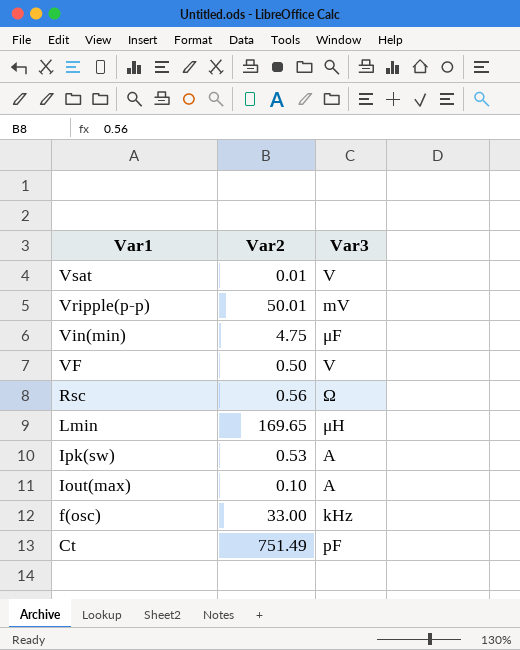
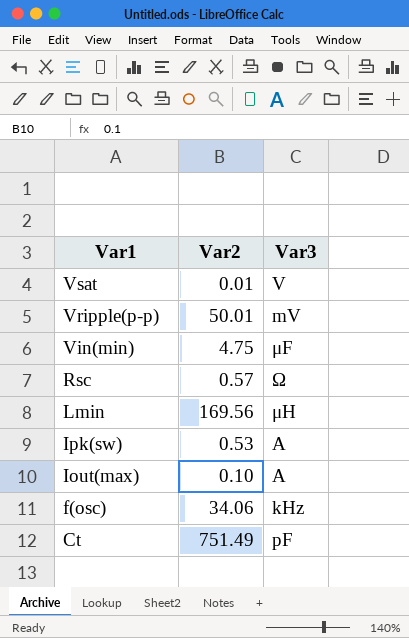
row VF: 0.50 | V -> none
Rsc | Var2: 0.56 -> 0.57
Lmin | Var2: 169.65 -> 169.56
f(osc) | Var2: 33.00 -> 34.06

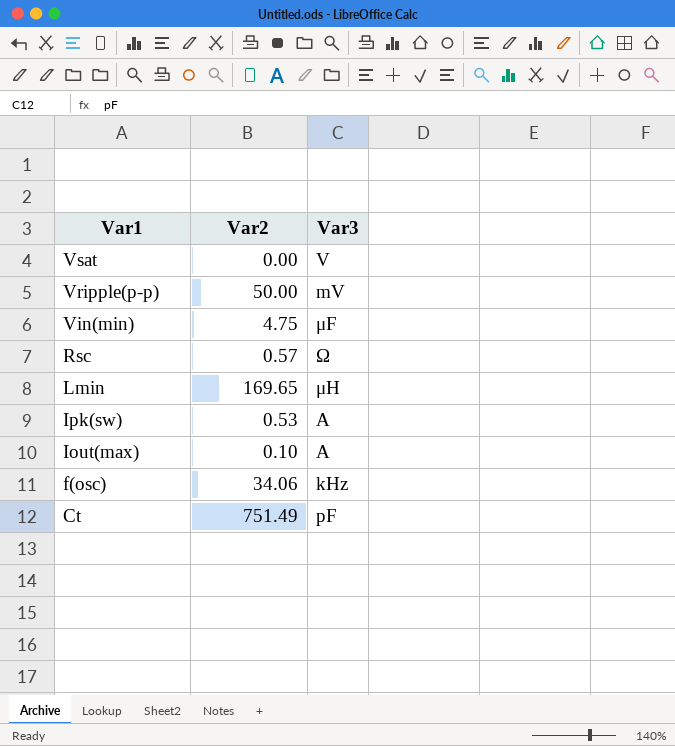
Vsat | Var2: 0.01 -> 0.00
Vripple(p-p) | Var2: 50.01 -> 50.00
Lmin | Var2: 169.56 -> 169.65

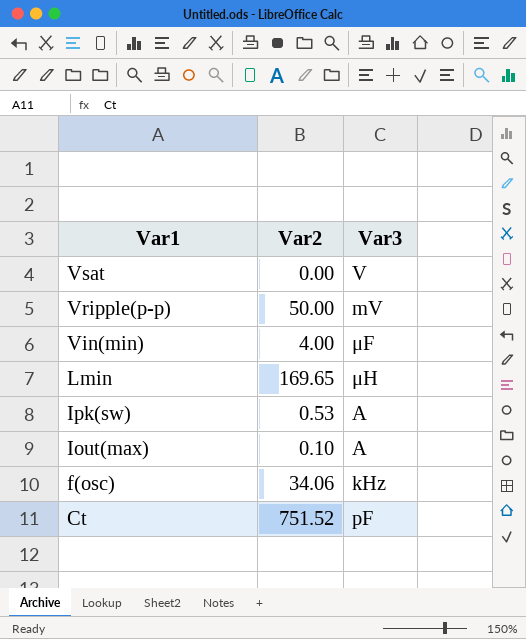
row Rsc: 0.57 | Ω -> none
Vin(min) | Var2: 4.75 -> 4.00
Ct | Var2: 751.49 -> 751.52

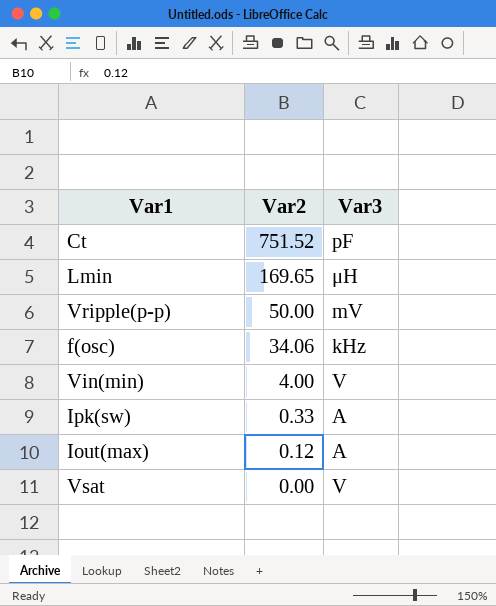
row order: Var1 descending -> Var2 descending
Vin(min) | Var3: μF -> V
Ipk(sw) | Var2: 0.53 -> 0.33
Iout(max) | Var2: 0.10 -> 0.12

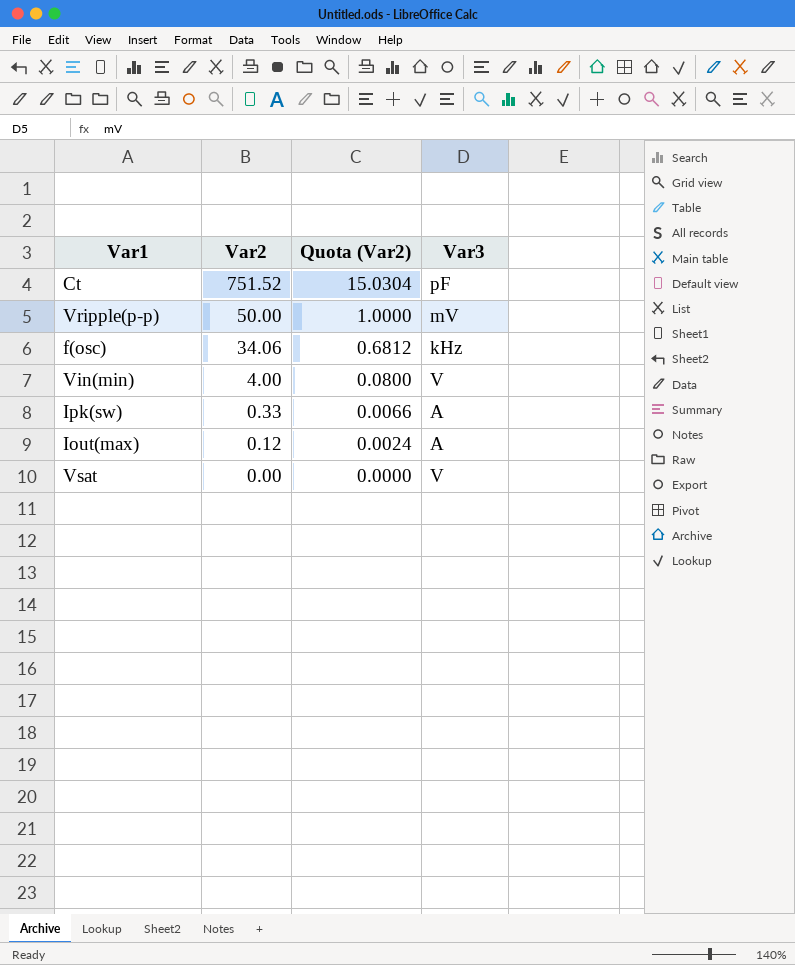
column Quota (Var2) | formula: none -> [Var2] * 0.02
row Lmin: 169.65 | μH -> none

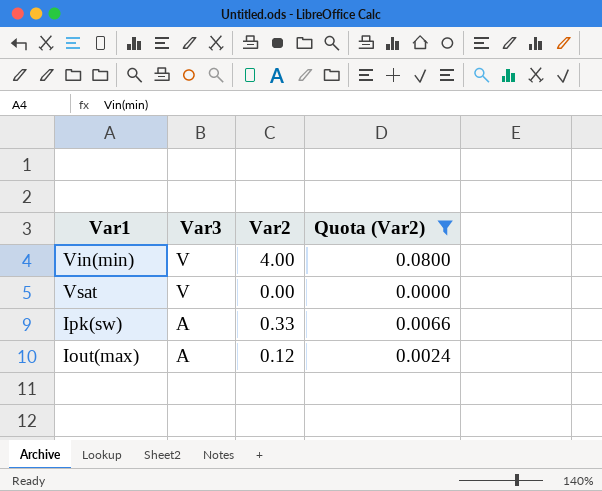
filter: none -> Quota (Var2) <= 0.0800
row order: Var2 descending -> Var3 descending
column Var3 | position: 4 -> 2

